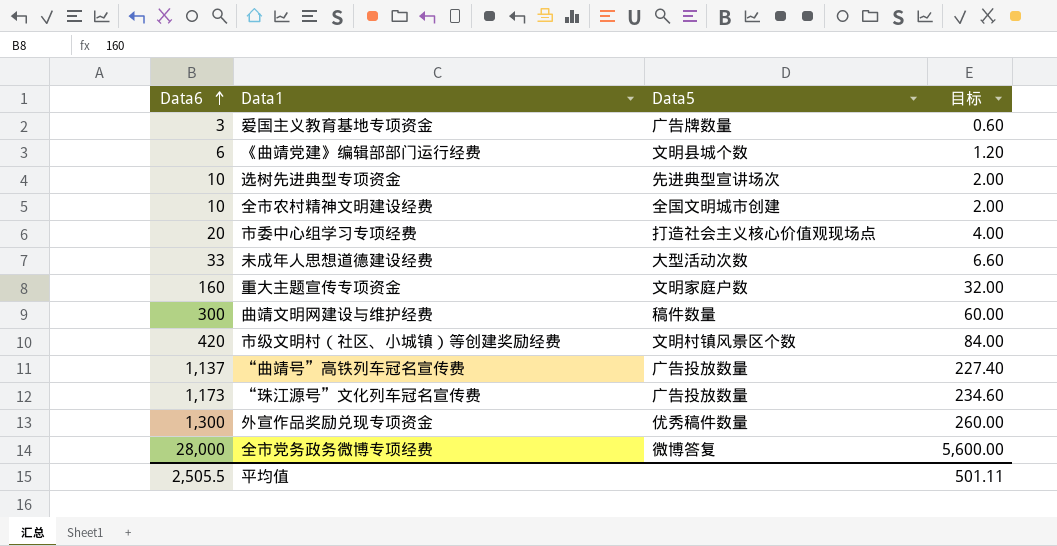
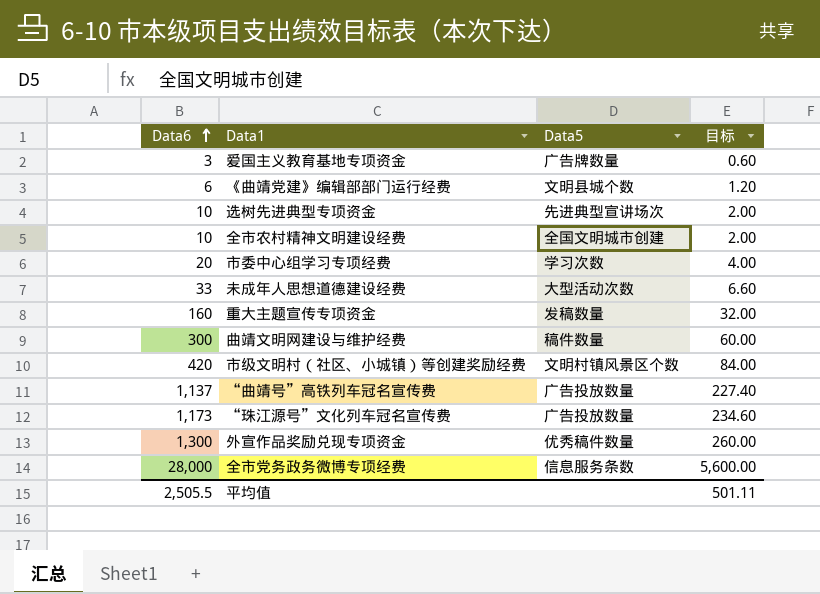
市委中心组学习专项经费 | Data5: 打造社会主义核心价值观现场点 -> 学习次数
重大主题宣传专项资金 | Data5: 文明家庭户数 -> 发稿数量
全市党务政务微博专项经费 | Data5: 微博答复 -> 信息服务条数

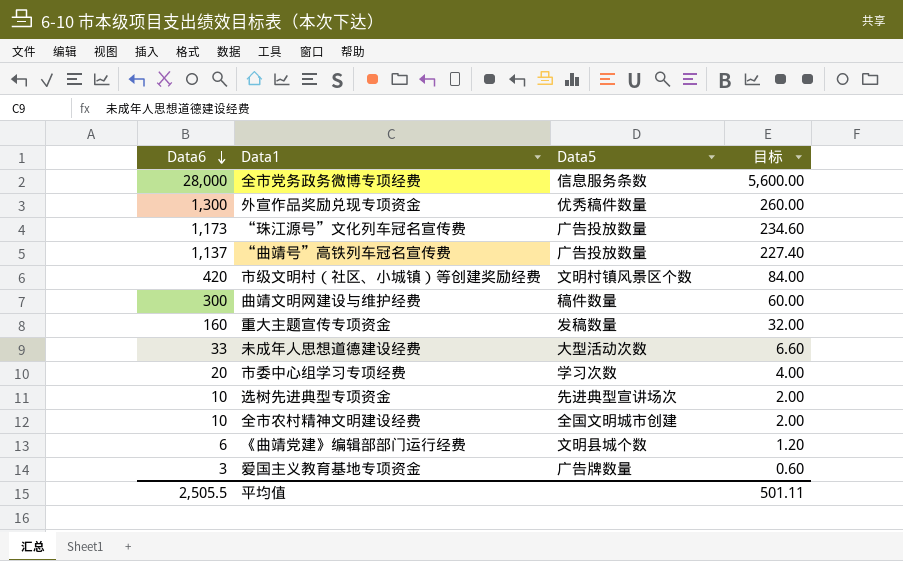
row order: Data6 ascending -> Data6 descending

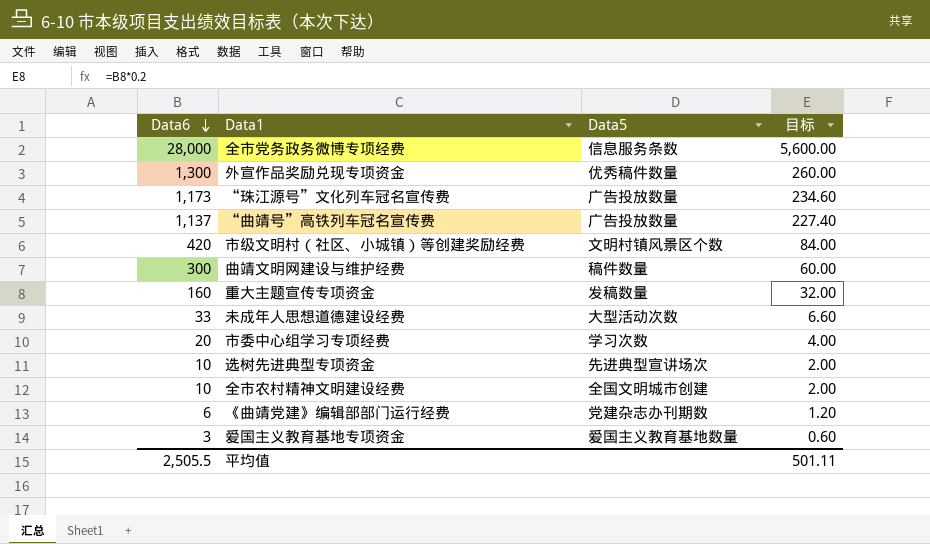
《曲靖党建》编辑部部门运行经费 | Data5: 文明县城个数 -> 党建杂志办刊期数
爱国主义教育基地专项资金 | Data5: 广告牌数量 -> 爱国主义教育基地数量

